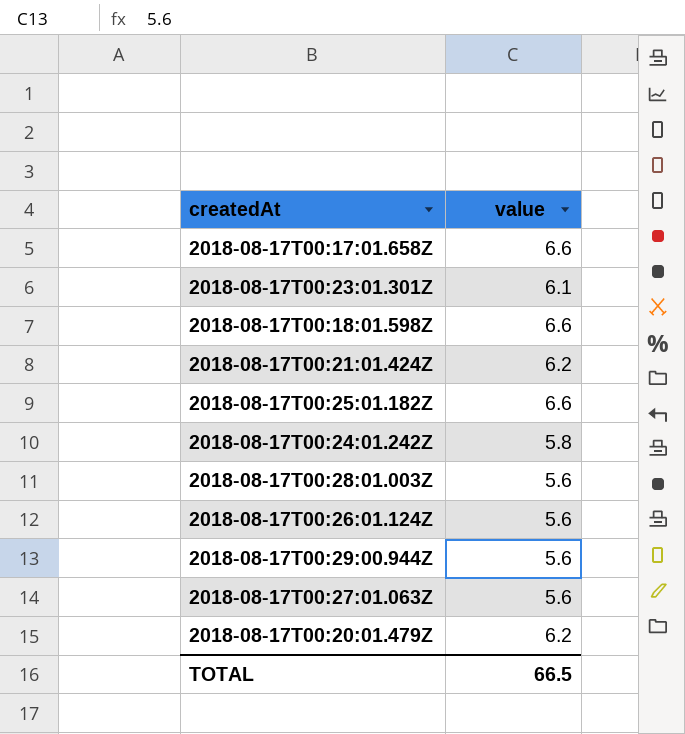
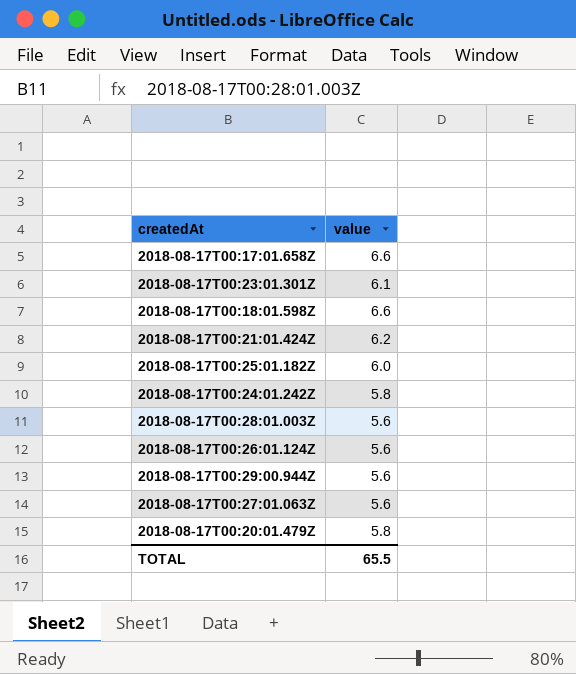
2018-08-17T00:25:01.182Z | value: 6.6 -> 6.0
2018-08-17T00:20:01.479Z | value: 6.2 -> 5.8
TOTAL | value: 66.5 -> 65.5

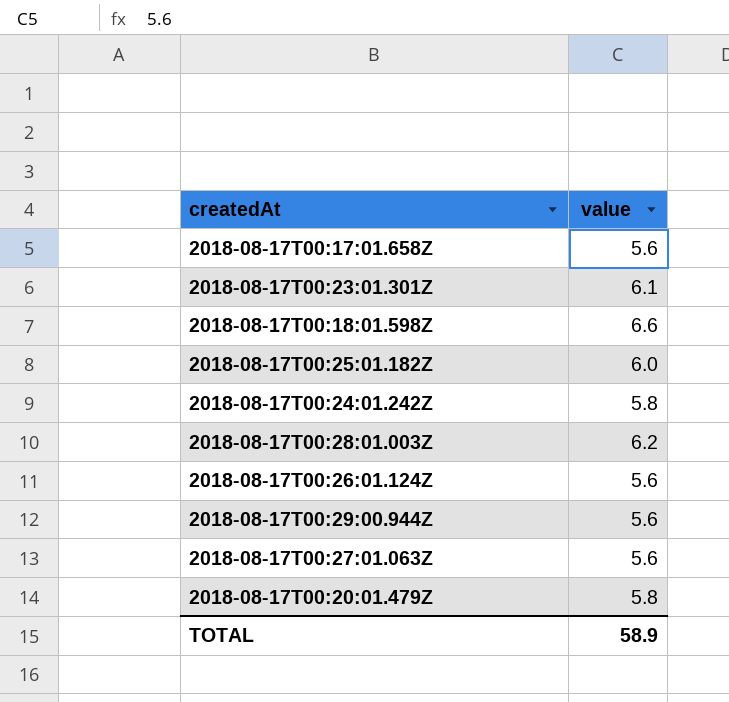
row 2018-08-17T00:21:01.424Z: 6.2 -> none
2018-08-17T00:17:01.658Z | value: 6.6 -> 5.6
2018-08-17T00:28:01.003Z | value: 5.6 -> 6.2
TOTAL | value: 65.5 -> 58.9

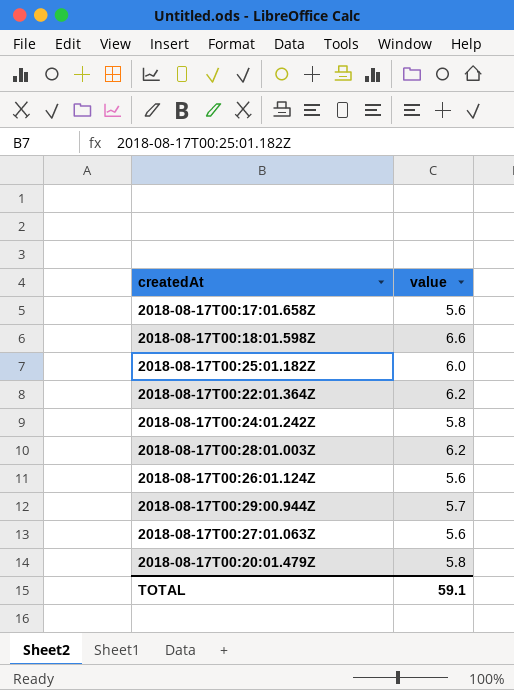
row 2018-08-17T00:23:01.301Z: 6.1 -> none
row 2018-08-17T00:22:01.364Z: none -> 6.2
2018-08-17T00:29:00.944Z | value: 5.6 -> 5.7
TOTAL | value: 58.9 -> 59.1

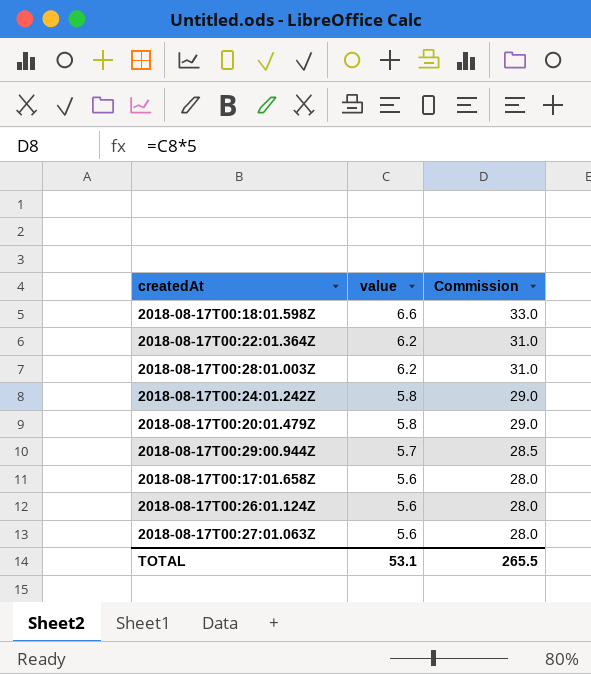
row order: none -> value descending
column Commission | formula: none -> [value] * 5
row 2018-08-17T00:25:01.182Z: 6.0 -> none
TOTAL | value: 59.1 -> 53.1

